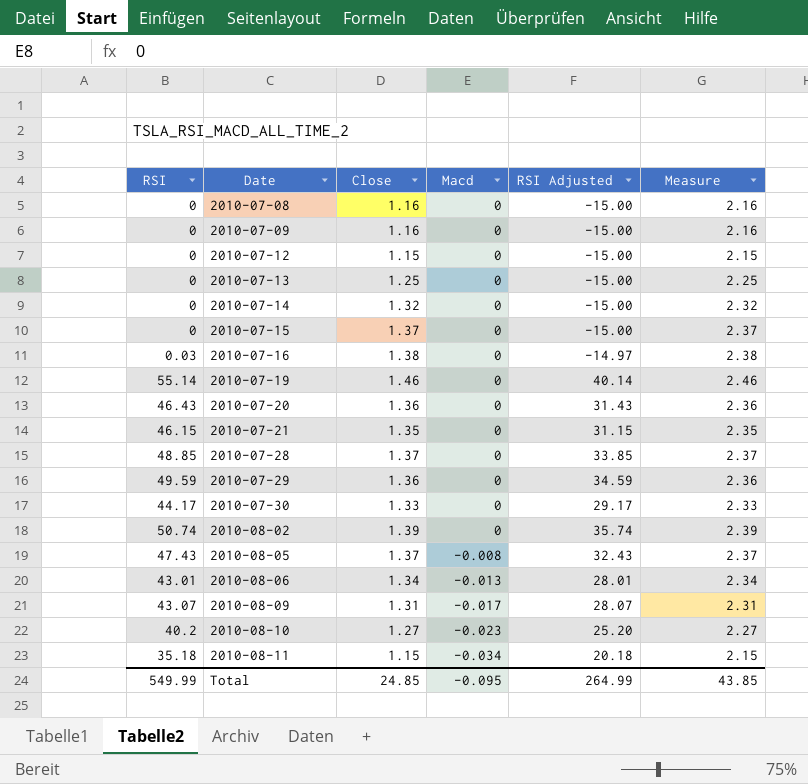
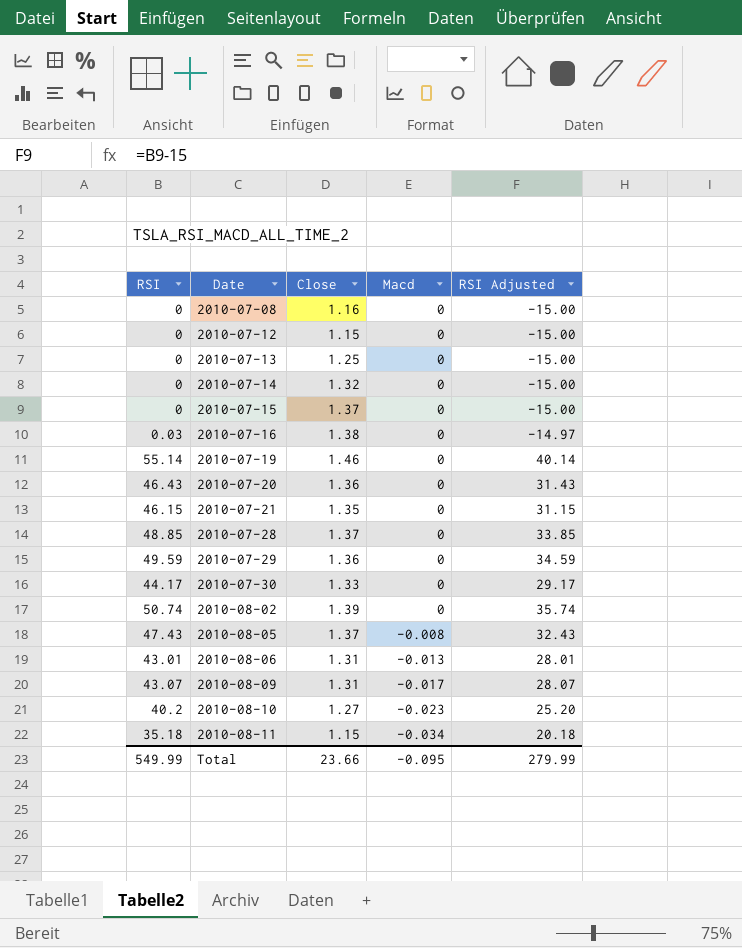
column Measure | formula: [Close] + 1 -> none
row 2010-07-09: 0 | 1.16 | 0 | -15.00 | 2.16 -> none
2010-08-06 | Close: 1.34 -> 1.31
Total | Close: 24.85 -> 23.66
Total | RSI Adjusted: 264.99 -> 279.99

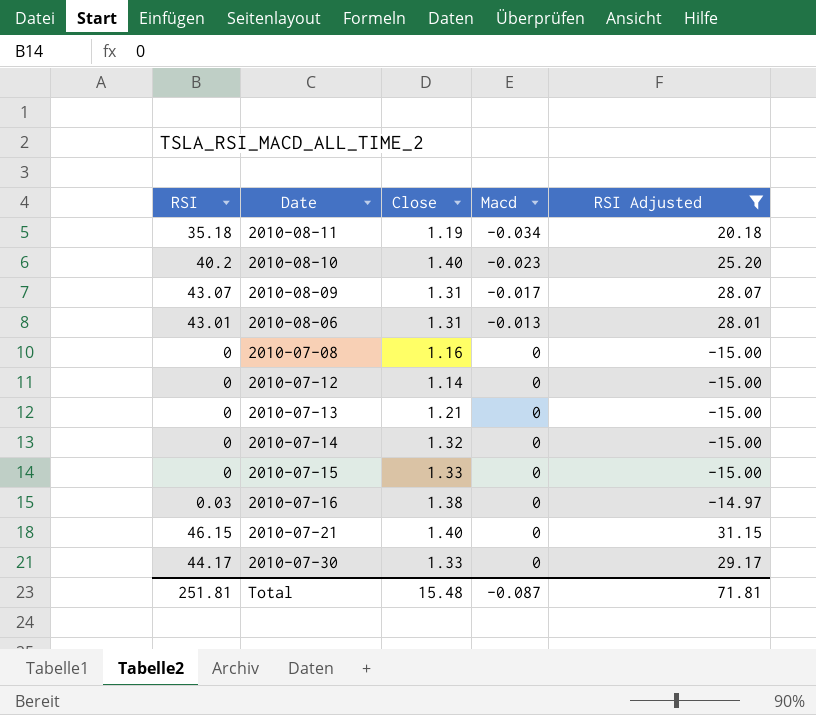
filter: none -> RSI Adjusted <= 31.15
row order: Date ascending -> Macd ascending
2010-08-11 | Close: 1.15 -> 1.19
2010-08-10 | Close: 1.27 -> 1.40
2010-07-12 | Close: 1.15 -> 1.14
2010-07-13 | Close: 1.25 -> 1.21
2010-07-15 | Close: 1.37 -> 1.33
2010-07-21 | Close: 1.35 -> 1.40
Total | RSI: 549.99 -> 251.81
Total | Close: 23.66 -> 15.48
Total | Macd: -0.095 -> -0.087
Total | RSI Adjusted: 279.99 -> 71.81

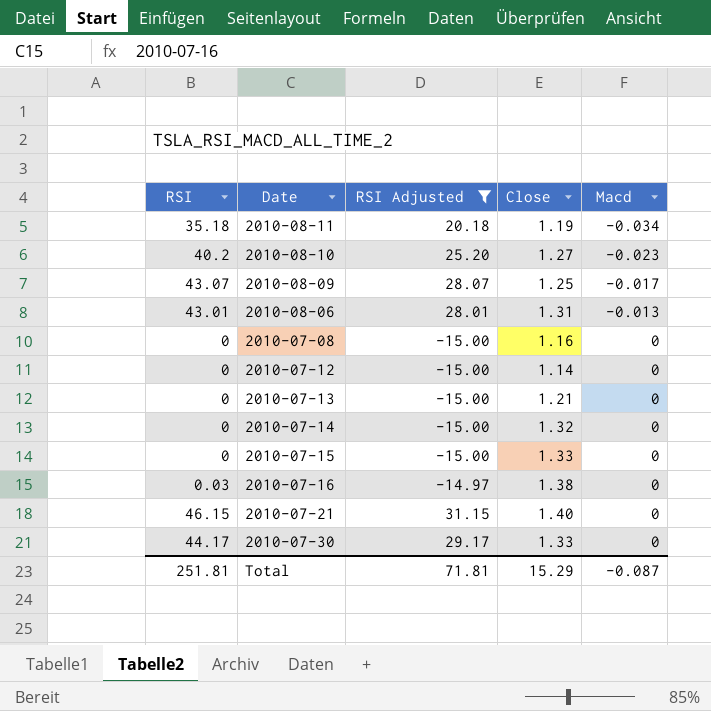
column RSI Adjusted | position: 5 -> 3
2010-08-10 | Close: 1.40 -> 1.27
2010-08-09 | Close: 1.31 -> 1.25
Total | Close: 15.48 -> 15.29

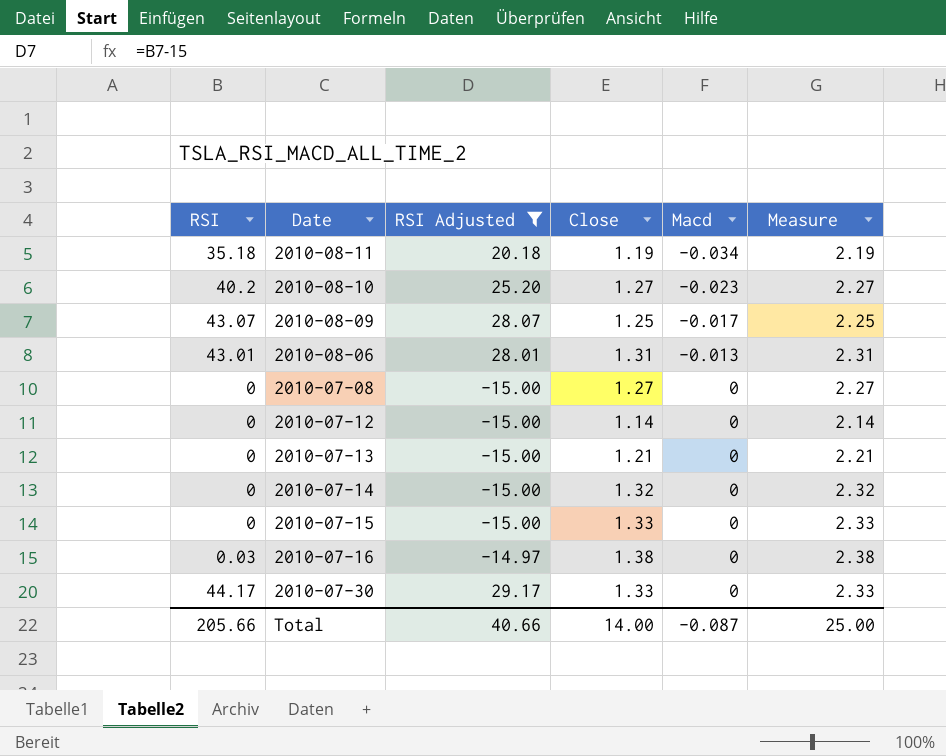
column Measure | formula: none -> [Close] + 1
row 2010-07-21: 46.15 | 31.15 | 1.40 | 0 -> none
2010-07-08 | Close: 1.16 -> 1.27
Total | RSI: 251.81 -> 205.66
Total | RSI Adjusted: 71.81 -> 40.66
Total | Close: 15.29 -> 14.00

